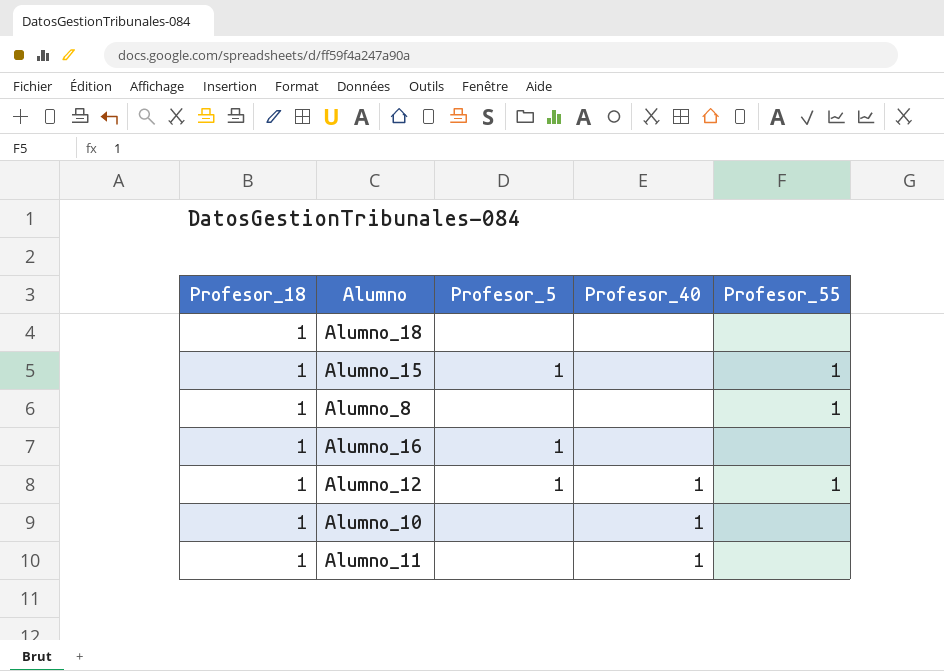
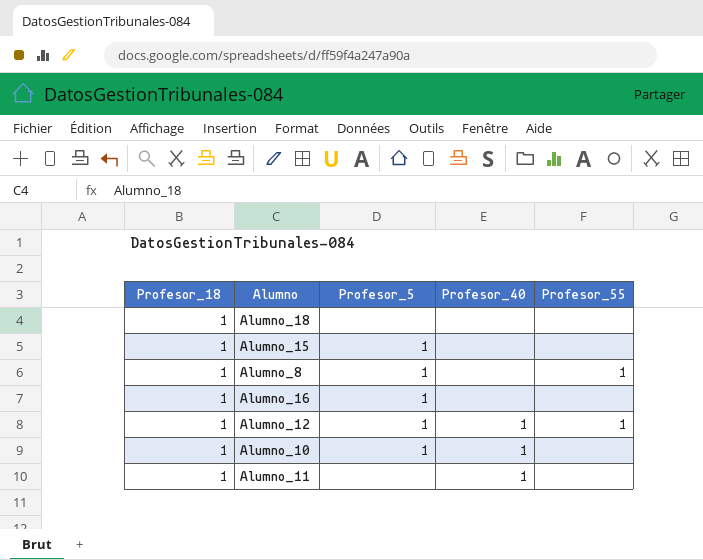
Alumno_15 | Profesor_55: 1 -> none
Alumno_8 | Profesor_5: none -> 1
Alumno_10 | Profesor_5: none -> 1

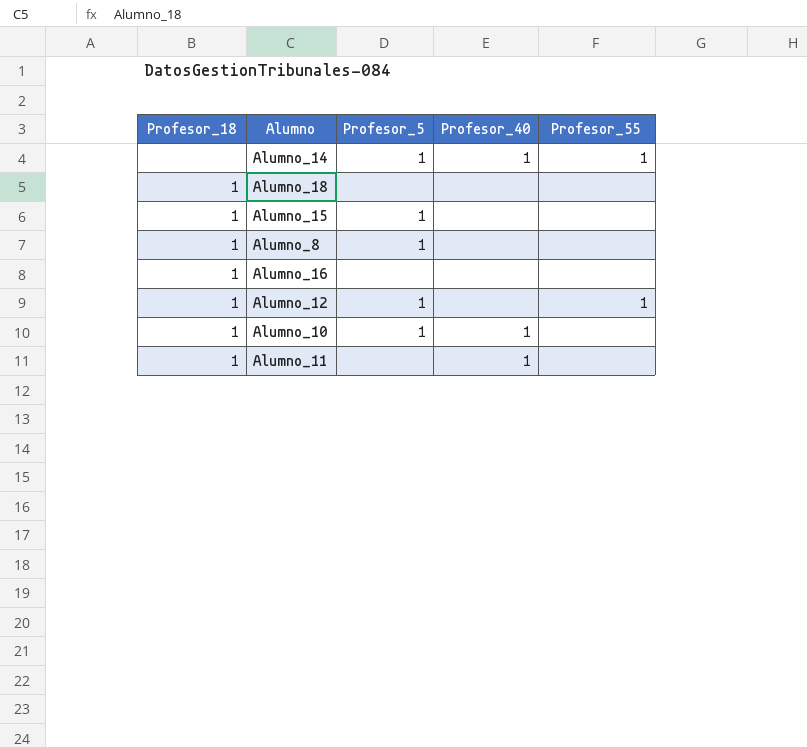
row Alumno_14: none -> none | 1 | 1 | 1
Alumno_8 | Profesor_55: 1 -> none
Alumno_16 | Profesor_5: 1 -> none
Alumno_12 | Profesor_40: 1 -> none

